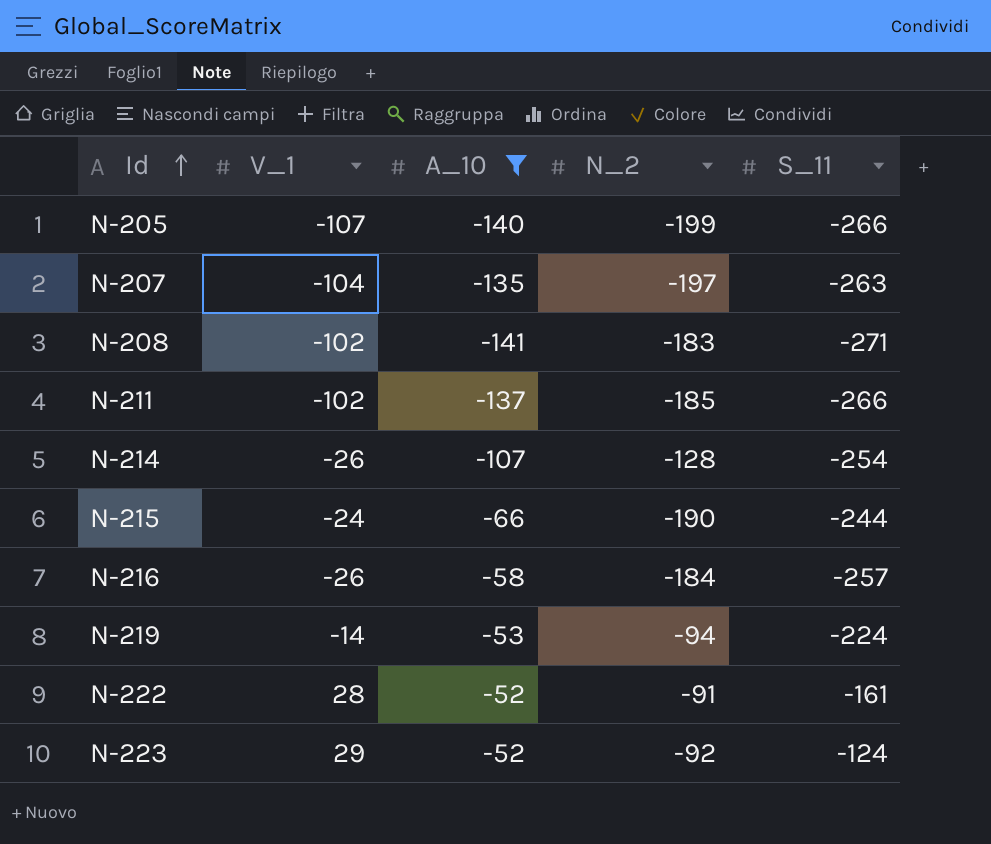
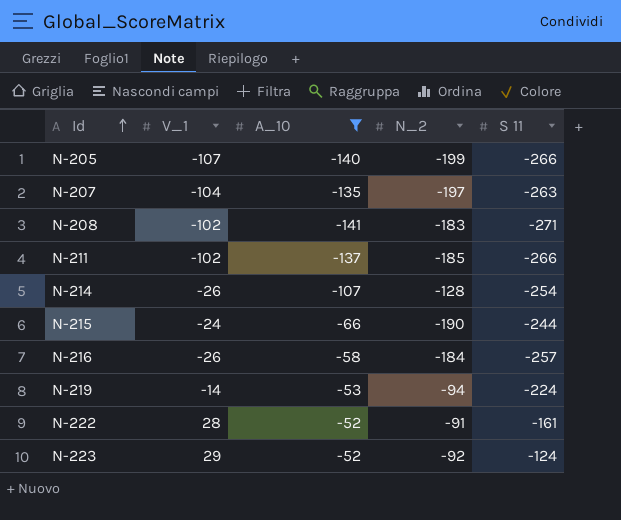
column name: S_11 -> S 11

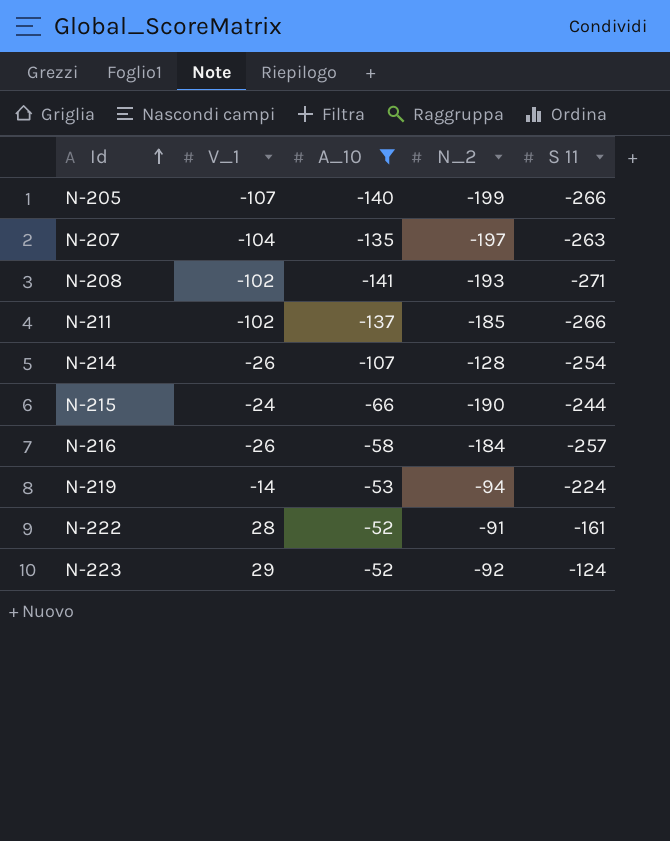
N-208 | N_2: -183 -> -193

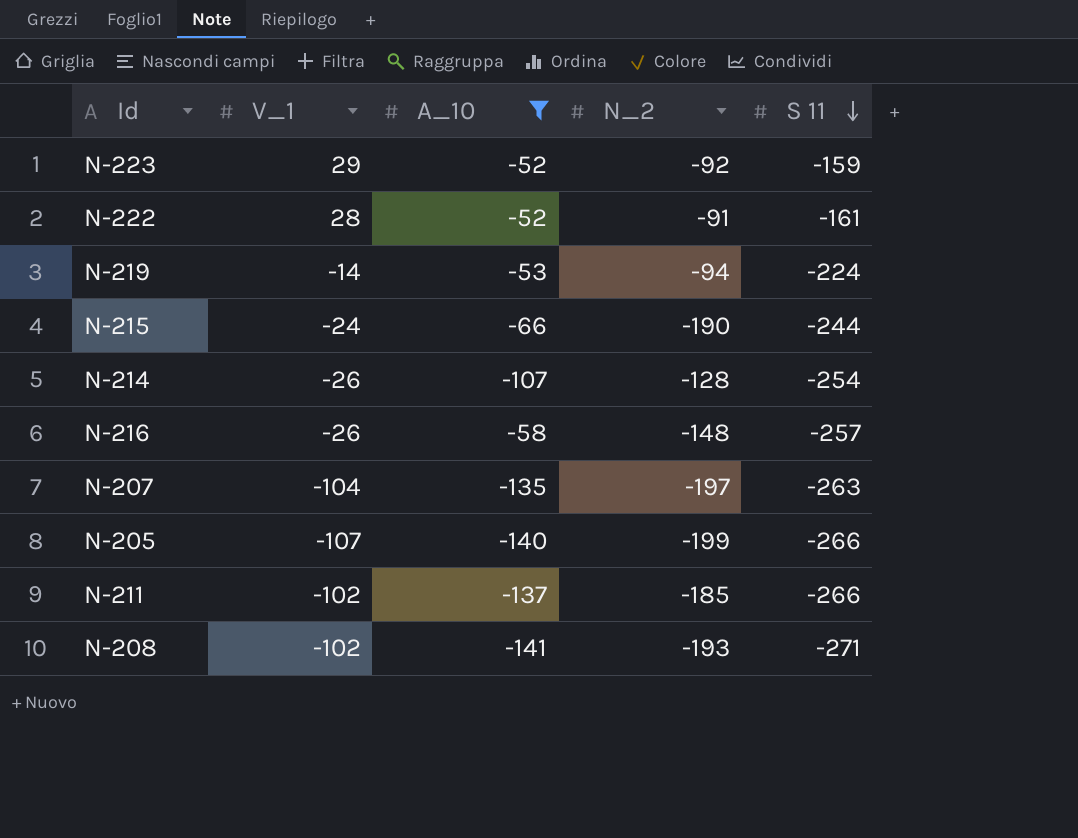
row order: Id ascending -> S 11 descending
N-223 | S 11: -124 -> -159
N-216 | N_2: -184 -> -148

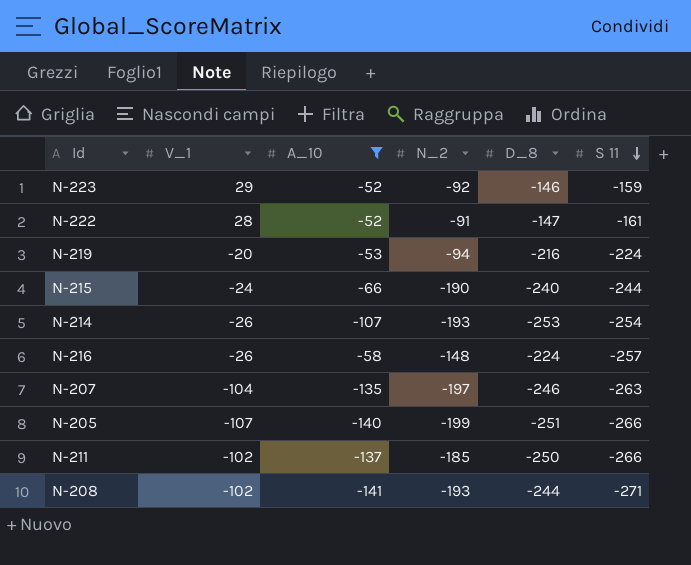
column D_8 | position: none -> 5
N-219 | V_1: -14 -> -20
N-214 | N_2: -128 -> -193

